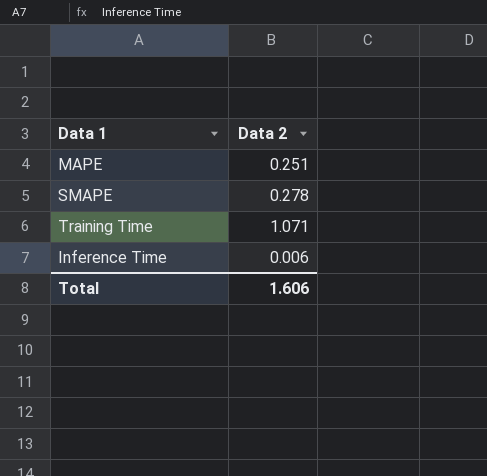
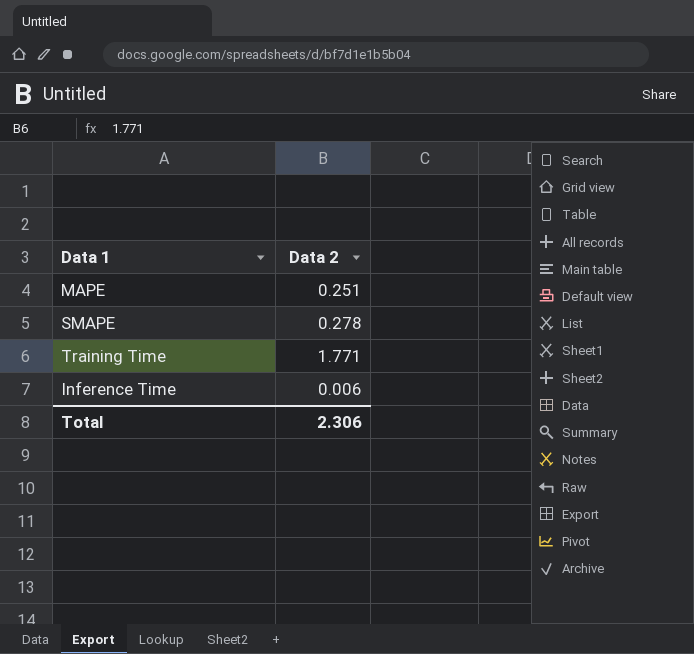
Training Time | Data 2: 1.071 -> 1.771
Total | Data 2: 1.606 -> 2.306

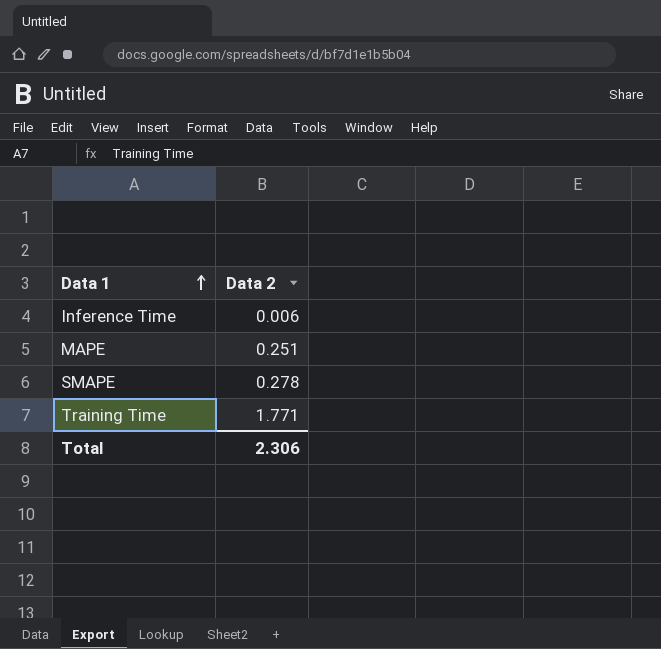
row order: none -> Data 1 ascending

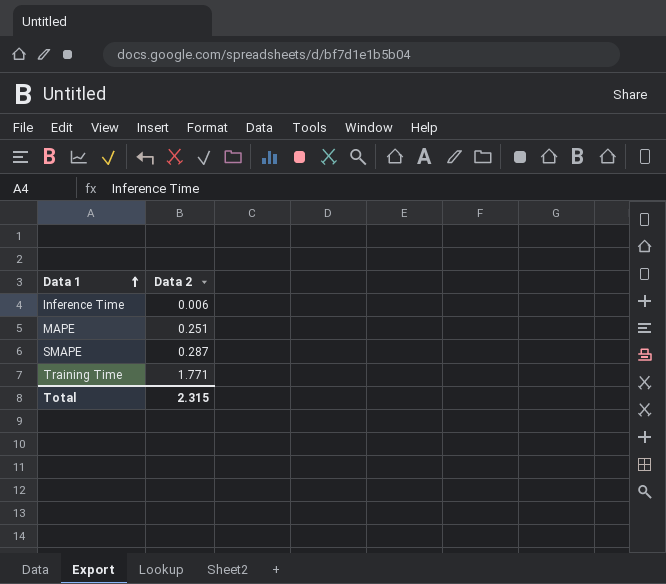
SMAPE | Data 2: 0.278 -> 0.287
Total | Data 2: 2.306 -> 2.315

